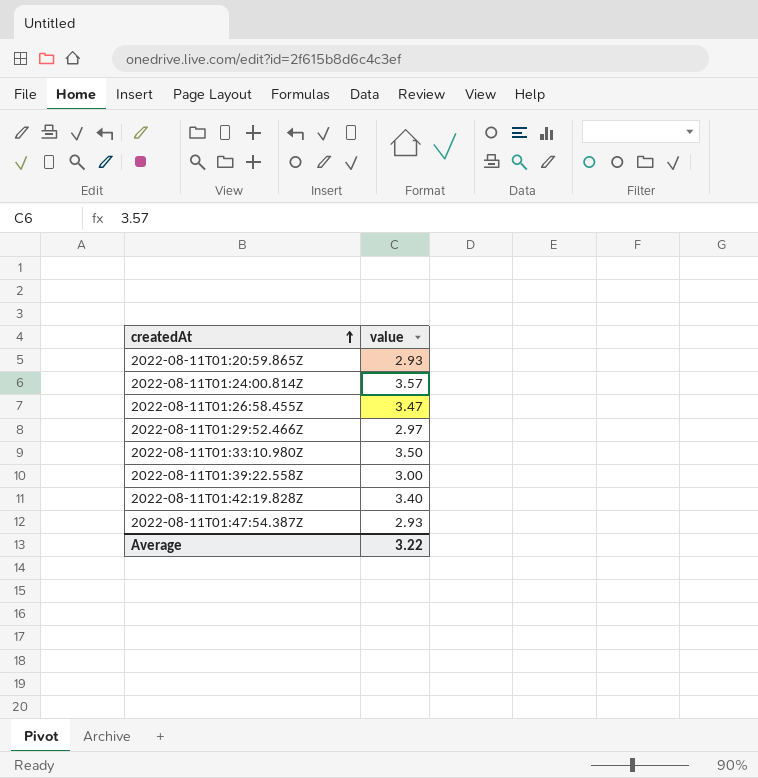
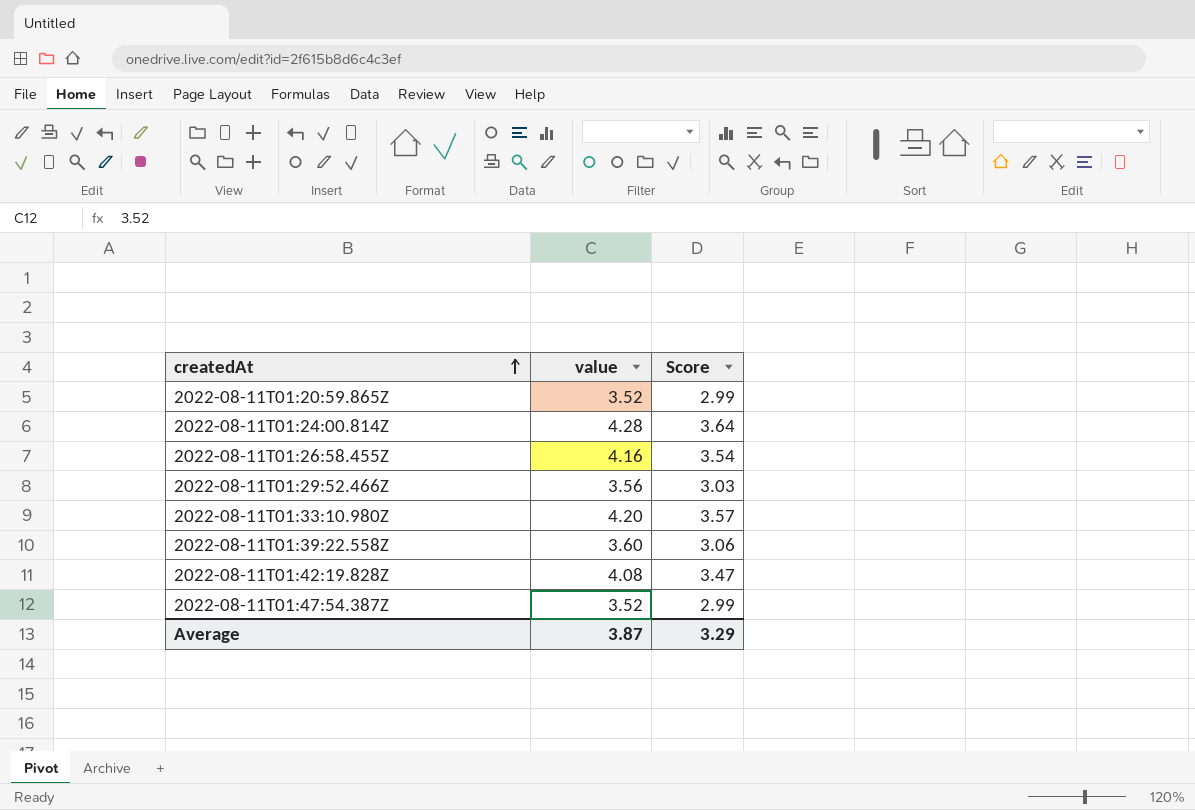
column Score | formula: none -> [value] * 0.85
2022-08-11T01:20:59.865Z | value: 2.93 -> 3.52
2022-08-11T01:24:00.814Z | value: 3.57 -> 4.28
2022-08-11T01:26:58.455Z | value: 3.47 -> 4.16
2022-08-11T01:29:52.466Z | value: 2.97 -> 3.56
2022-08-11T01:33:10.980Z | value: 3.50 -> 4.20
2022-08-11T01:39:22.558Z | value: 3.00 -> 3.60
2022-08-11T01:42:19.828Z | value: 3.40 -> 4.08
2022-08-11T01:47:54.387Z | value: 2.93 -> 3.52
Average | value: 3.22 -> 3.87

